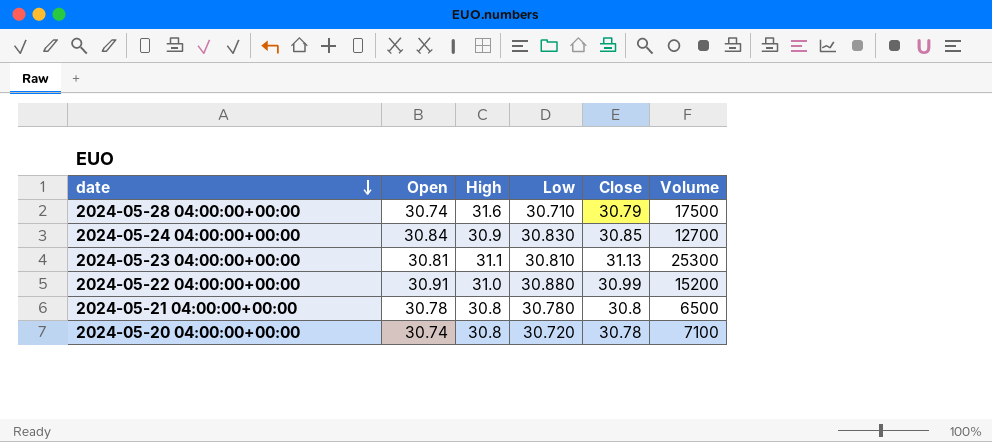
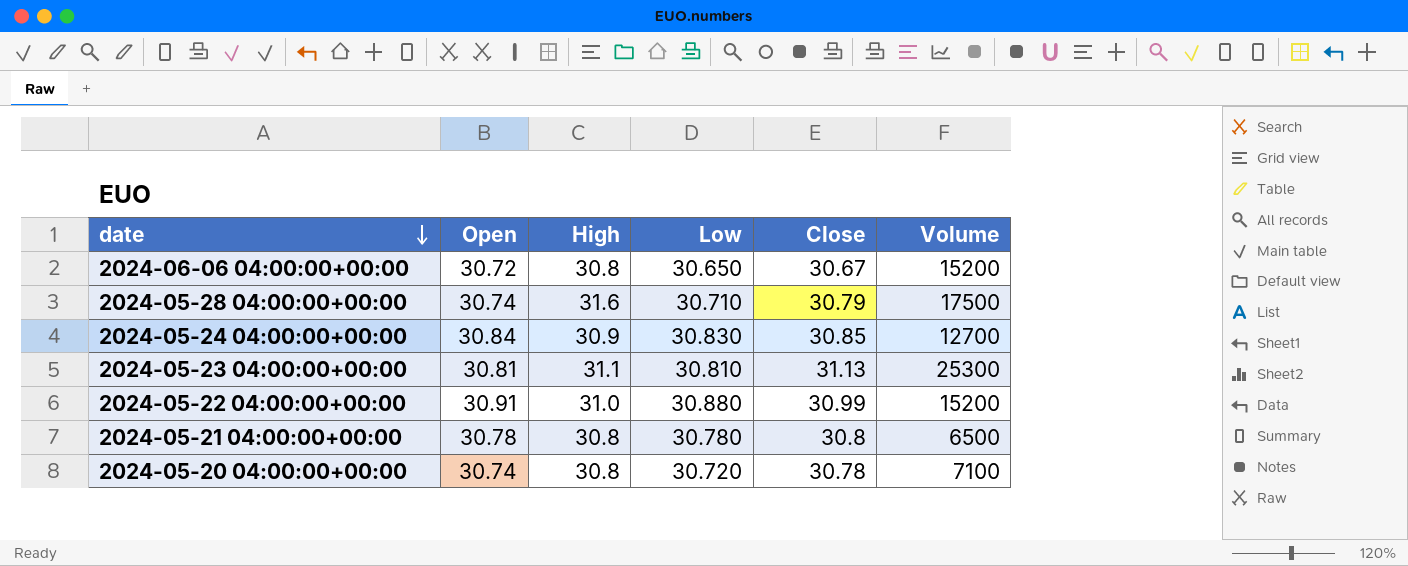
row 2024-06-06 04:00:00+00:00: none -> 30.72 | 30.8 | 30.650 | 30.67 | 15200

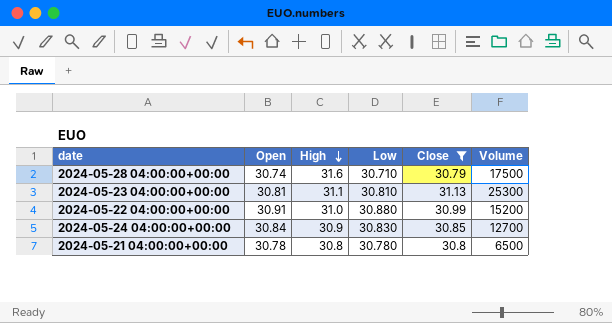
filter: none -> Close >= 30.79
row order: date descending -> High descending

